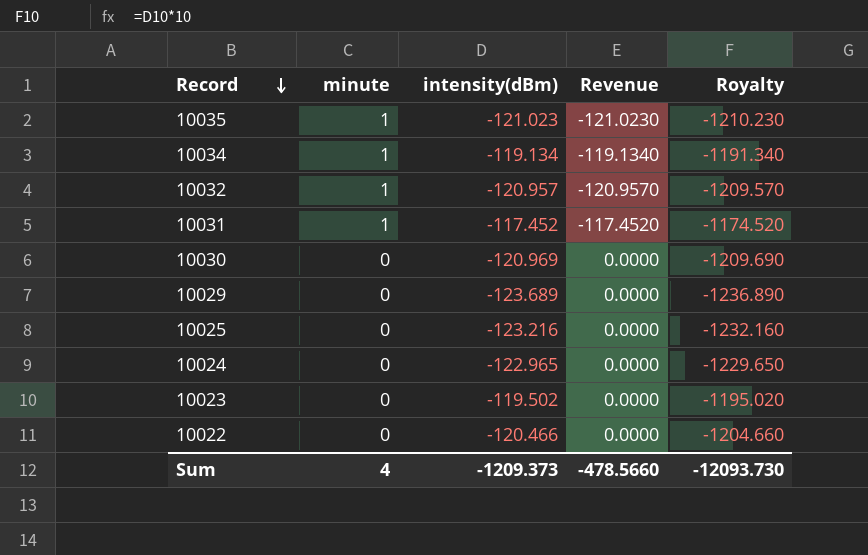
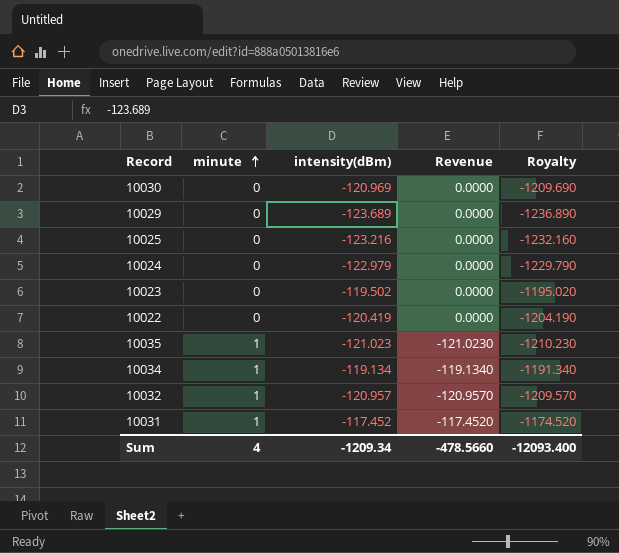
row order: Record descending -> minute ascending
10024 | intensity(dBm): -122.965 -> -122.979
10024 | Royalty: -1229.650 -> -1229.790
10022 | intensity(dBm): -120.466 -> -120.419
10022 | Royalty: -1204.660 -> -1204.190
Sum | intensity(dBm): -1209.373 -> -1209.34
Sum | Royalty: -12093.730 -> -12093.400

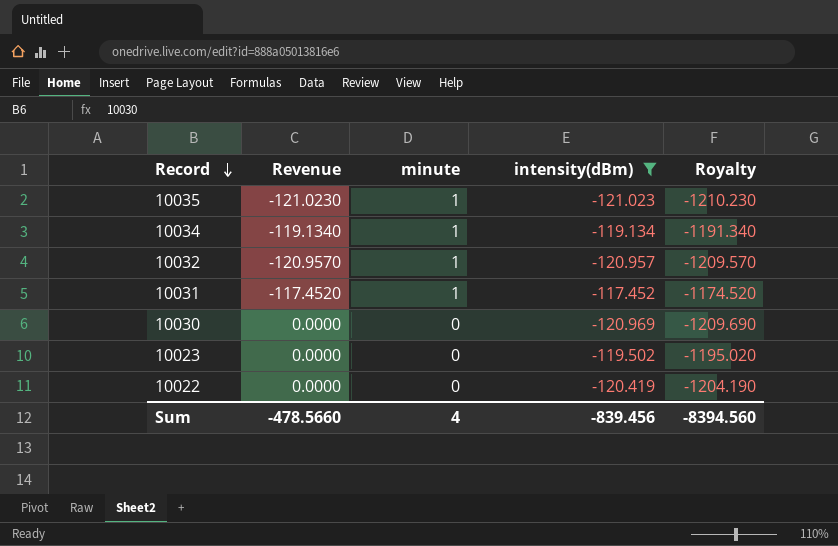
filter: none -> intensity(dBm) >= -121.023
row order: minute ascending -> Record descending
column Revenue | position: 4 -> 2
Sum | intensity(dBm): -1209.34 -> -839.456
Sum | Royalty: -12093.400 -> -8394.560

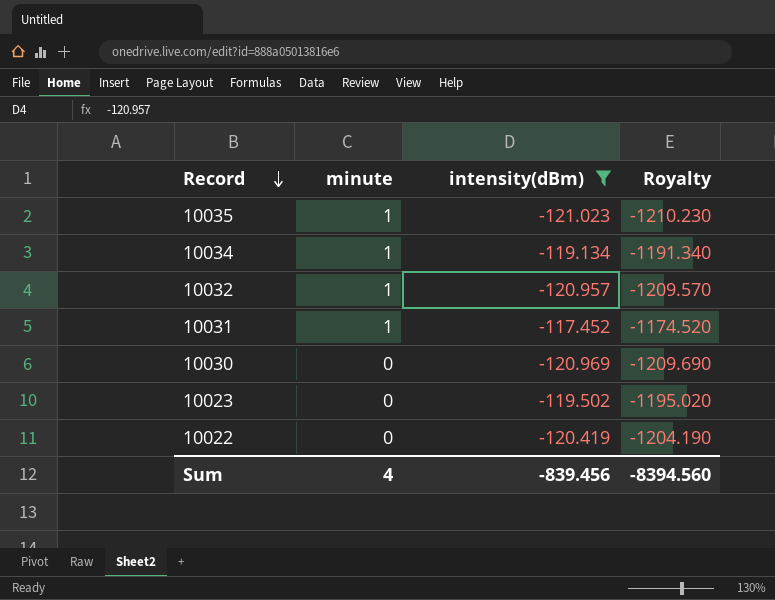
column Revenue | formula: [minute] * [intensity(dBm)] -> none

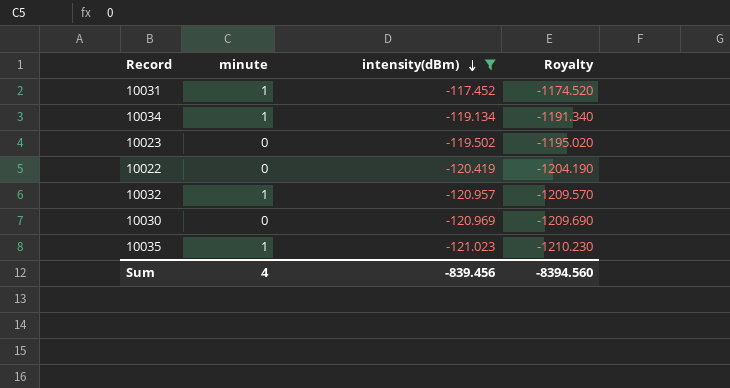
row order: Record descending -> intensity(dBm) descending

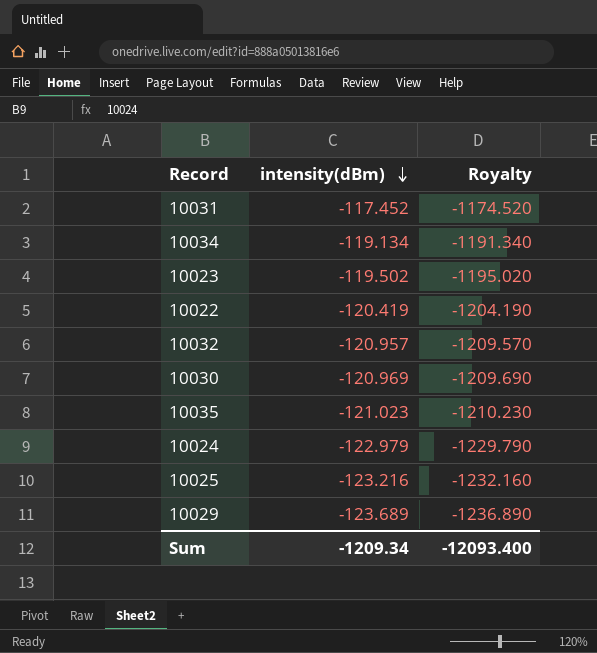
filter: intensity(dBm) >= -121.023 -> none
column minute | position: 2 -> none
Sum | intensity(dBm): -839.456 -> -1209.34
Sum | Royalty: -8394.560 -> -12093.400

